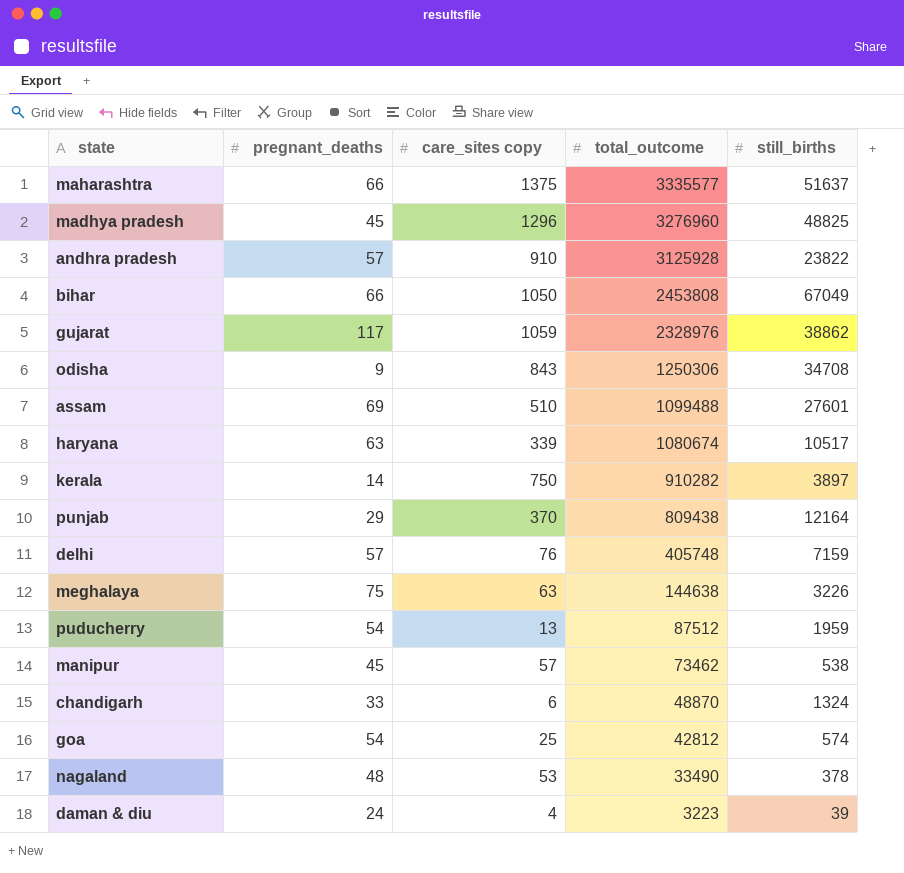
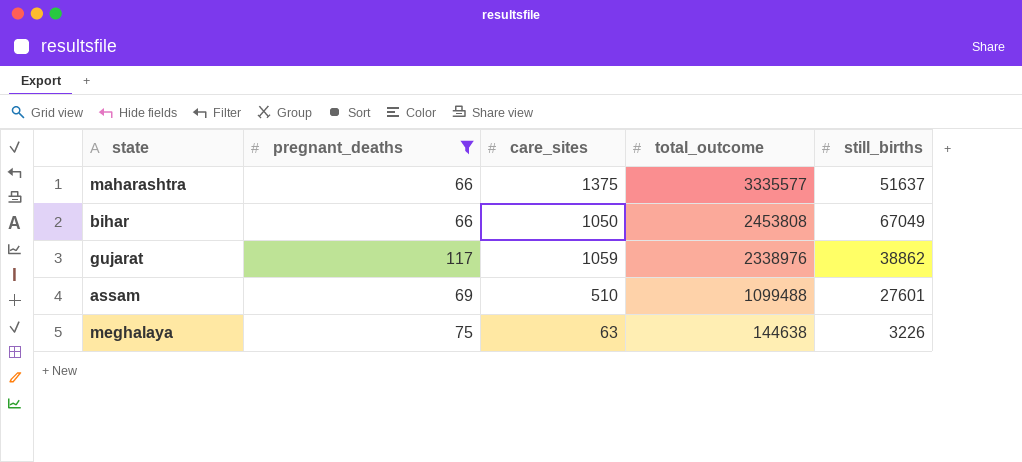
filter: none -> pregnant_deaths >= 66
column name: care_sites copy -> care_sites
gujarat | total_outcome: 2328976 -> 2338976

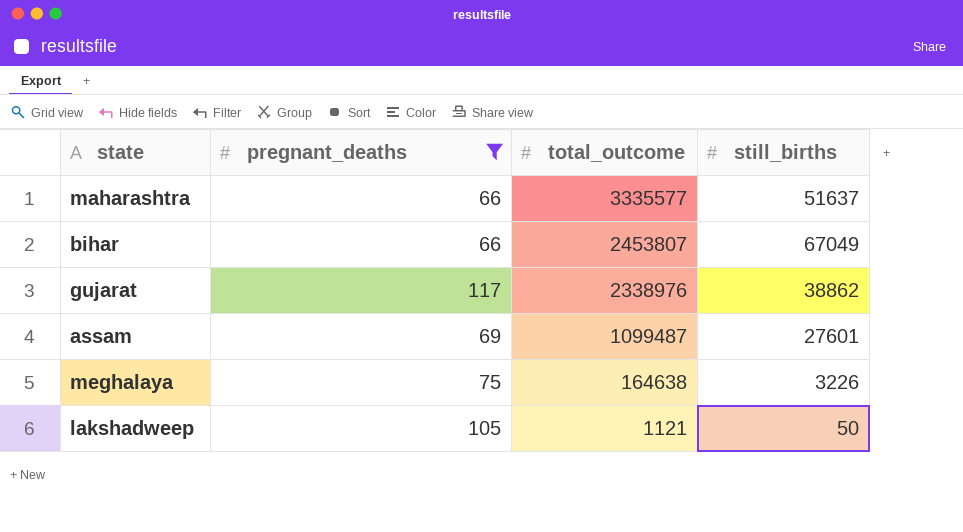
column care_sites | position: 3 -> none
bihar | total_outcome: 2453808 -> 2453807
assam | total_outcome: 1099488 -> 1099487
meghalaya | total_outcome: 144638 -> 164638
row lakshadweep: none -> 105 | 1121 | 50

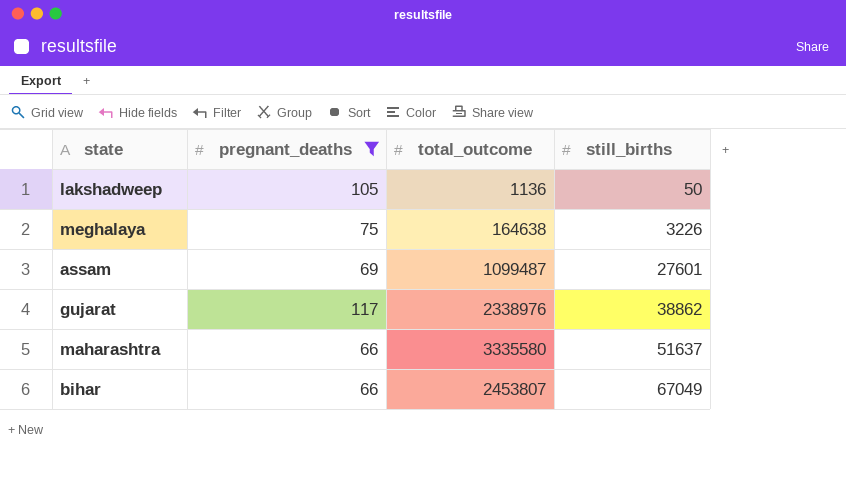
row order: total_outcome descending -> still_births ascending
lakshadweep | total_outcome: 1121 -> 1136
maharashtra | total_outcome: 3335577 -> 3335580

